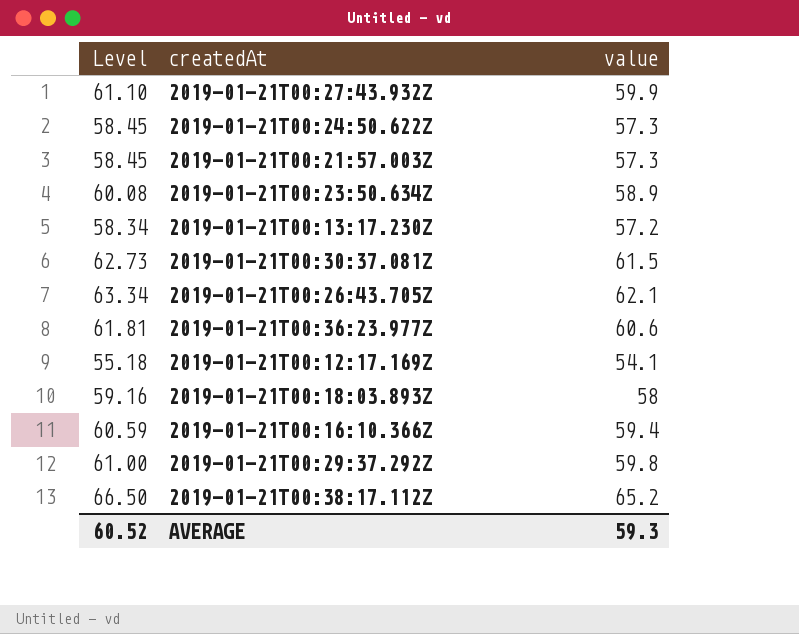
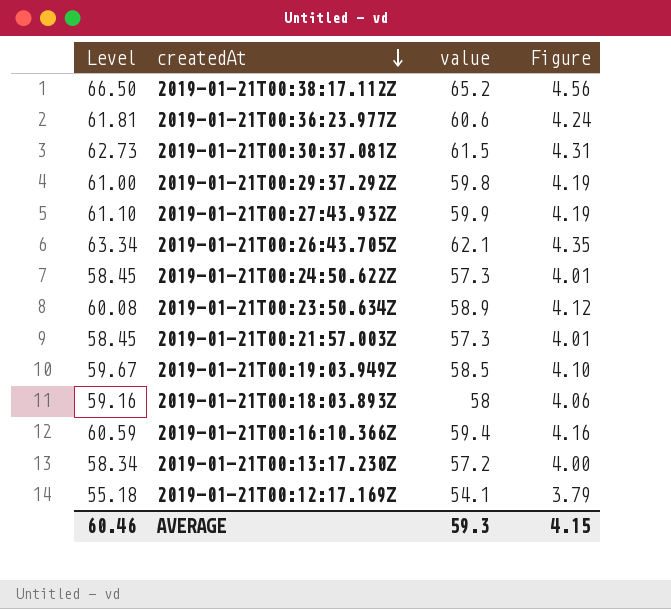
row order: none -> createdAt descending
column Figure | formula: none -> [value] * 0.07
row 2019-01-21T00:19:03.949Z: none -> 59.67 | 58.5 | 4.10
AVERAGE | Level: 60.52 -> 60.46

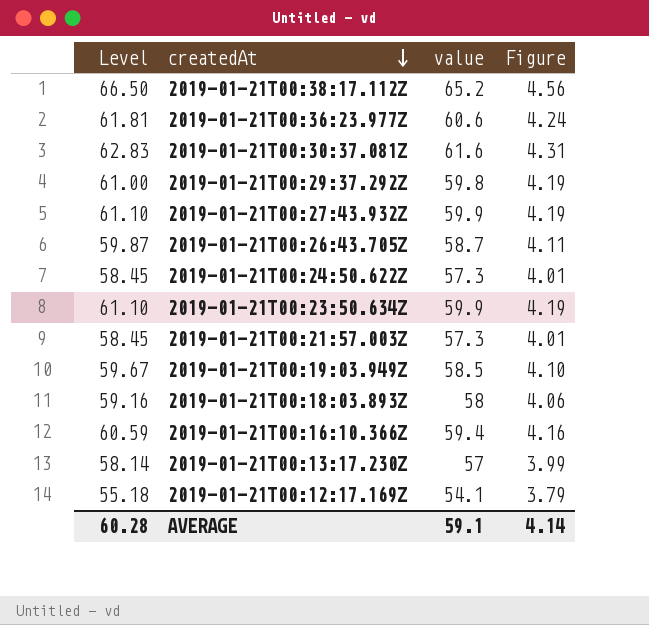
2019-01-21T00:30:37.081Z | Level: 62.73 -> 62.83
2019-01-21T00:30:37.081Z | value: 61.5 -> 61.6
2019-01-21T00:26:43.705Z | Level: 63.34 -> 59.87
2019-01-21T00:26:43.705Z | value: 62.1 -> 58.7
2019-01-21T00:26:43.705Z | Figure: 4.35 -> 4.11
2019-01-21T00:23:50.634Z | Level: 60.08 -> 61.10
2019-01-21T00:23:50.634Z | value: 58.9 -> 59.9
2019-01-21T00:23:50.634Z | Figure: 4.12 -> 4.19
2019-01-21T00:13:17.230Z | Level: 58.34 -> 58.14
2019-01-21T00:13:17.230Z | value: 57.2 -> 57
2019-01-21T00:13:17.230Z | Figure: 4.00 -> 3.99
AVERAGE | Level: 60.46 -> 60.28
AVERAGE | value: 59.3 -> 59.1
AVERAGE | Figure: 4.15 -> 4.14

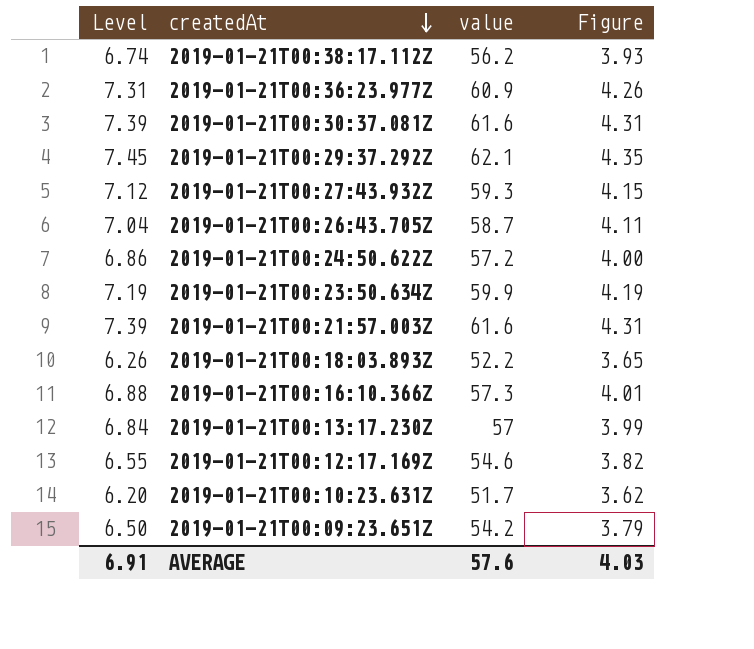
column Level | formula: [value] * 1.02 -> [value] * 0.12
row 2019-01-21T00:19:03.949Z: 59.67 | 58.5 | 4.10 -> none
2019-01-21T00:38:17.112Z | value: 65.2 -> 56.2
2019-01-21T00:38:17.112Z | Figure: 4.56 -> 3.93
2019-01-21T00:36:23.977Z | value: 60.6 -> 60.9
2019-01-21T00:36:23.977Z | Figure: 4.24 -> 4.26
2019-01-21T00:29:37.292Z | value: 59.8 -> 62.1
2019-01-21T00:29:37.292Z | Figure: 4.19 -> 4.35
2019-01-21T00:27:43.932Z | value: 59.9 -> 59.3
2019-01-21T00:27:43.932Z | Figure: 4.19 -> 4.15
2019-01-21T00:24:50.622Z | value: 57.3 -> 57.2
2019-01-21T00:24:50.622Z | Figure: 4.01 -> 4.00
2019-01-21T00:21:57.003Z | value: 57.3 -> 61.6
2019-01-21T00:21:57.003Z | Figure: 4.01 -> 4.31
2019-01-21T00:18:03.893Z | value: 58 -> 52.2
2019-01-21T00:18:03.893Z | Figure: 4.06 -> 3.65
2019-01-21T00:16:10.366Z | value: 59.4 -> 57.3
2019-01-21T00:16:10.366Z | Figure: 4.16 -> 4.01
2019-01-21T00:12:17.169Z | value: 54.1 -> 54.6
2019-01-21T00:12:17.169Z | Figure: 3.79 -> 3.82
row 2019-01-21T00:10:23.631Z: none -> 6.20 | 51.7 | 3.62
row 2019-01-21T00:09:23.651Z: none -> 6.50 | 54.2 | 3.79
AVERAGE | Level: 60.28 -> 6.91
AVERAGE | value: 59.1 -> 57.6
AVERAGE | Figure: 4.14 -> 4.03

